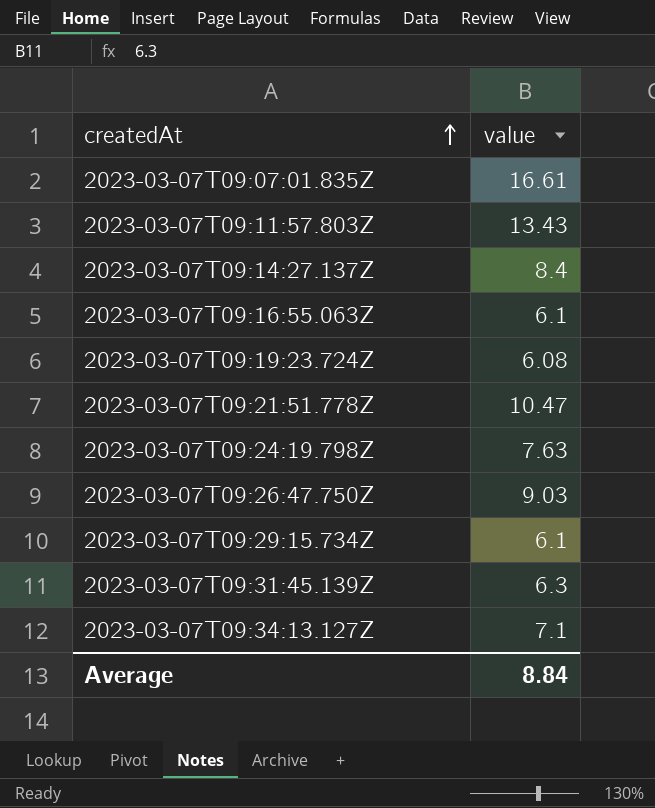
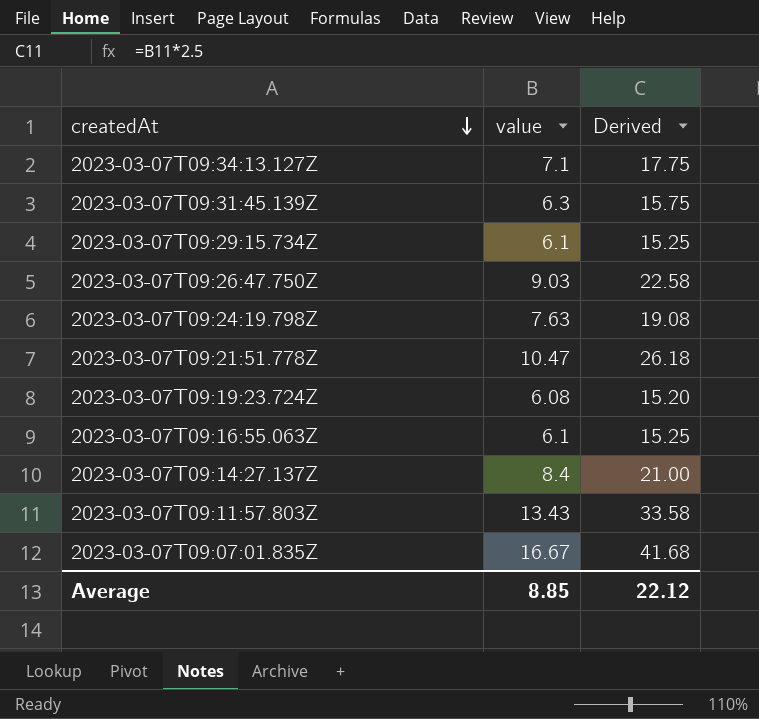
row order: createdAt ascending -> createdAt descending
column Derived | formula: none -> [value] * 2.5
2023-03-07T09:07:01.835Z | value: 16.61 -> 16.67
Average | value: 8.84 -> 8.85

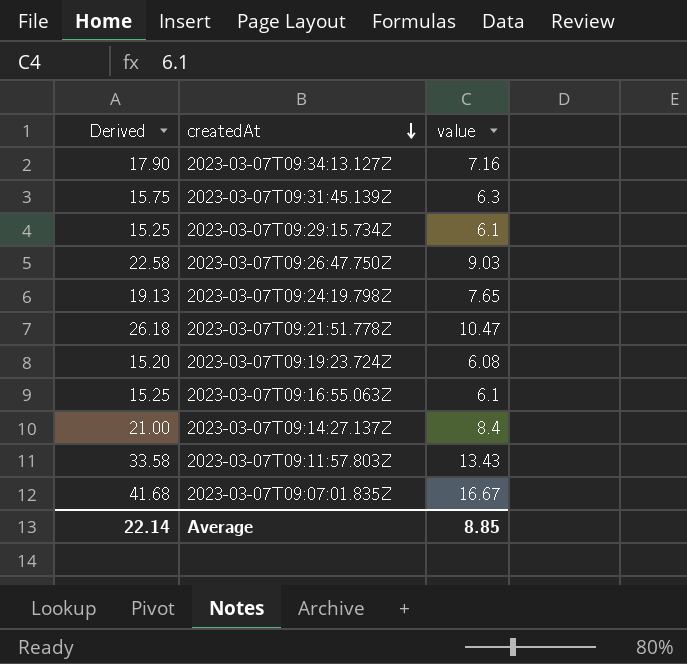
column Derived | position: 3 -> 1
2023-03-07T09:34:13.127Z | Derived: 17.75 -> 17.90
2023-03-07T09:34:13.127Z | value: 7.1 -> 7.16
2023-03-07T09:24:19.798Z | Derived: 19.08 -> 19.13
2023-03-07T09:24:19.798Z | value: 7.63 -> 7.65
Average | Derived: 22.12 -> 22.14

